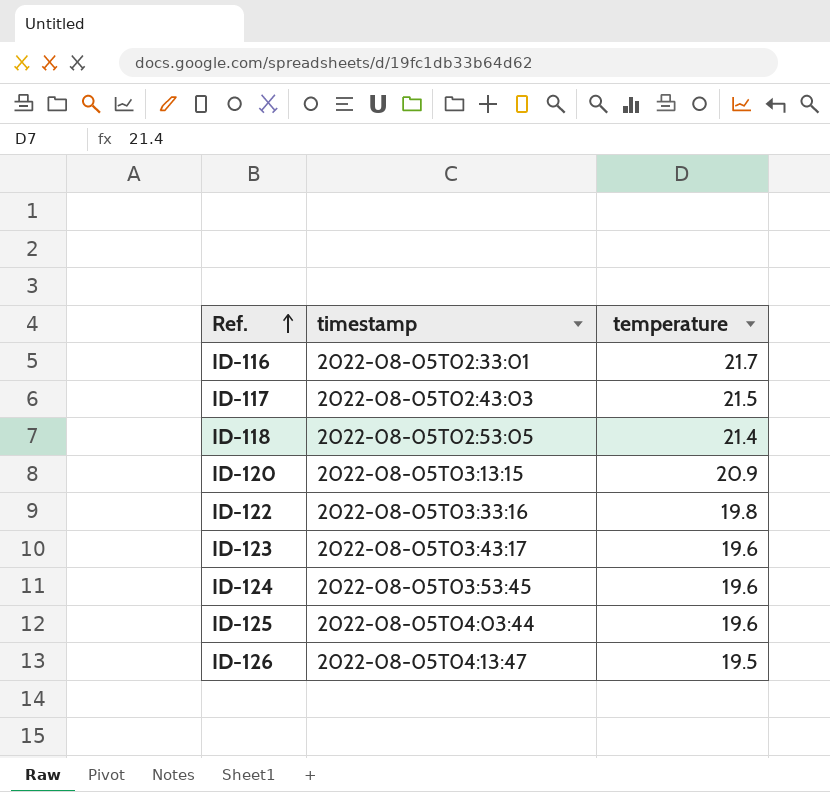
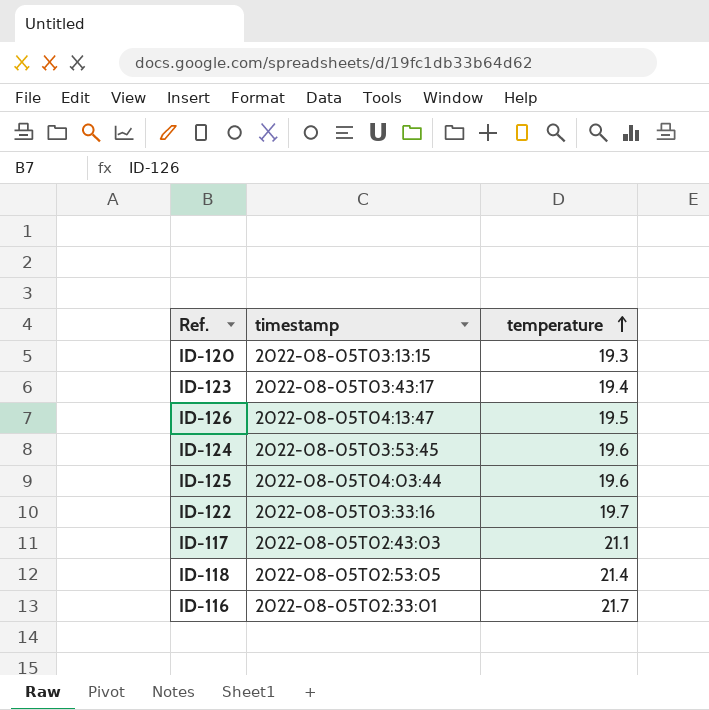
row order: Ref. ascending -> temperature ascending
ID-120 | temperature: 20.9 -> 19.3
ID-123 | temperature: 19.6 -> 19.4
ID-122 | temperature: 19.8 -> 19.7
ID-117 | temperature: 21.5 -> 21.1

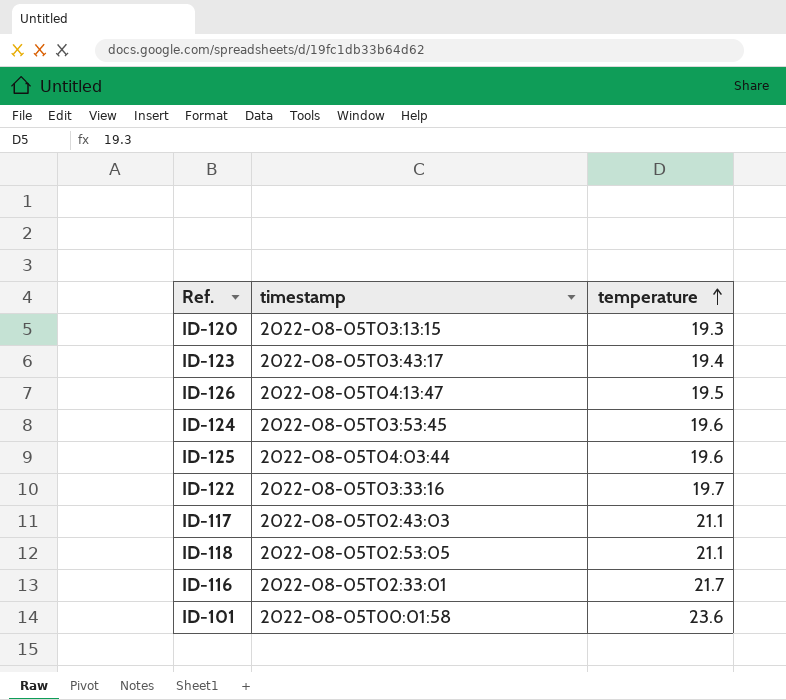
ID-118 | temperature: 21.4 -> 21.1
row ID-101: none -> 2022-08-05T00:01:58 | 23.6

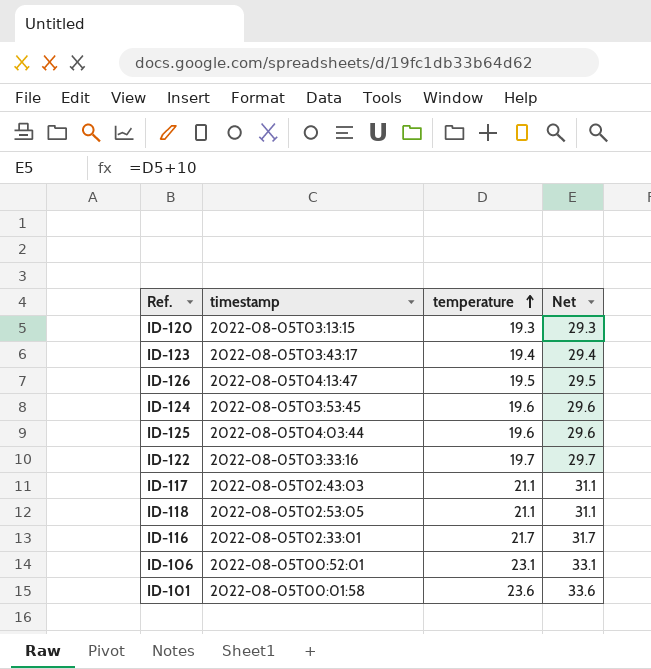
column Net | formula: none -> [temperature] + 10
row ID-106: none -> 2022-08-05T00:52:01 | 23.1 | 33.1

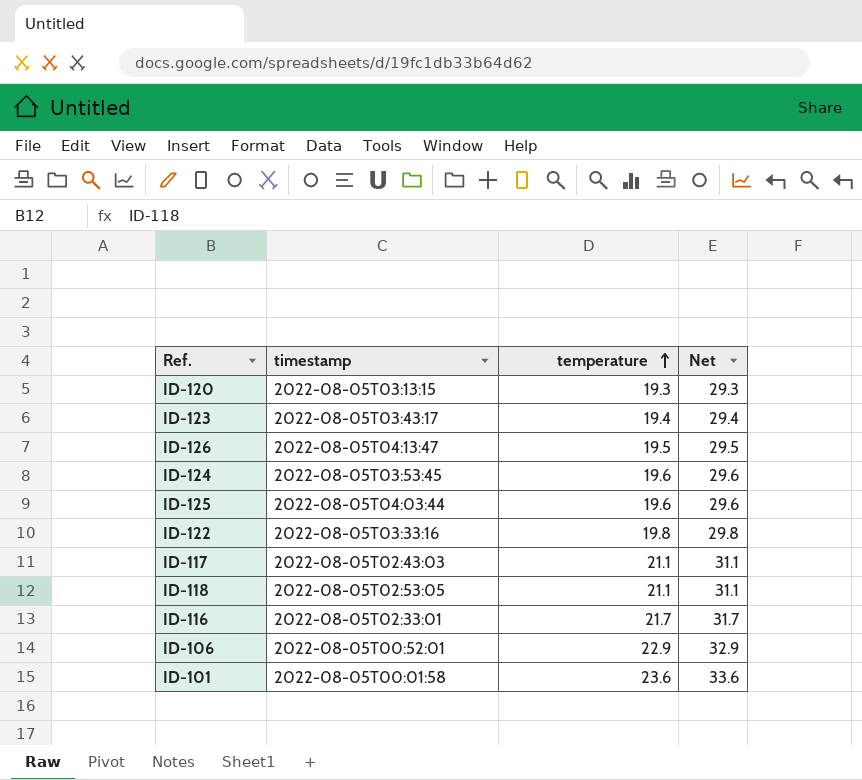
ID-122 | temperature: 19.7 -> 19.8
ID-122 | Net: 29.7 -> 29.8
ID-106 | temperature: 23.1 -> 22.9
ID-106 | Net: 33.1 -> 32.9

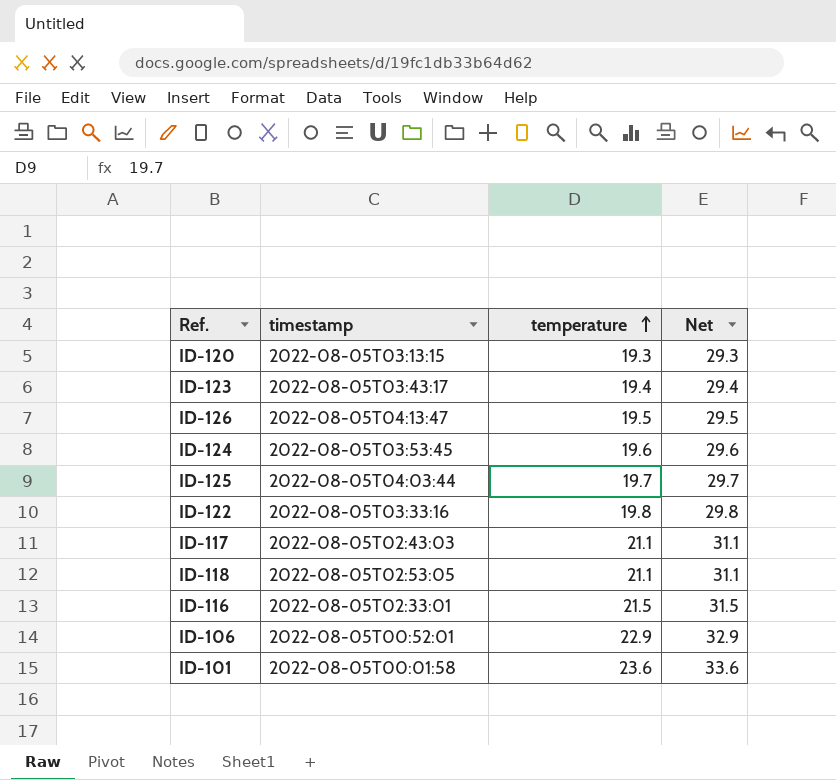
ID-125 | temperature: 19.6 -> 19.7
ID-125 | Net: 29.6 -> 29.7
ID-116 | temperature: 21.7 -> 21.5
ID-116 | Net: 31.7 -> 31.5

